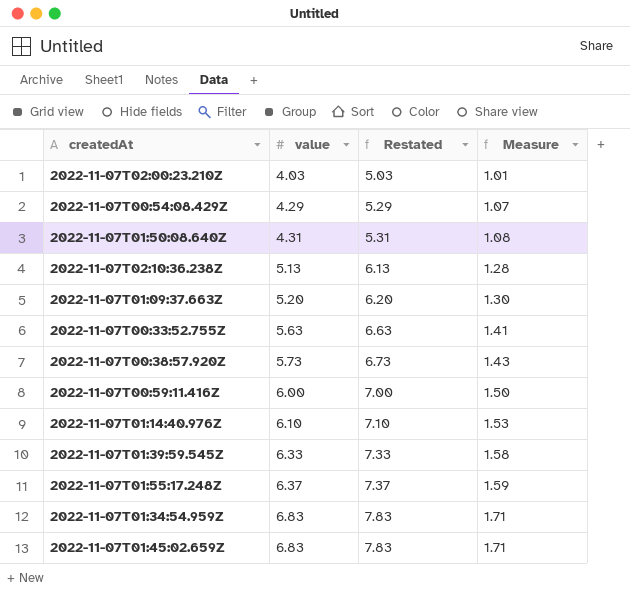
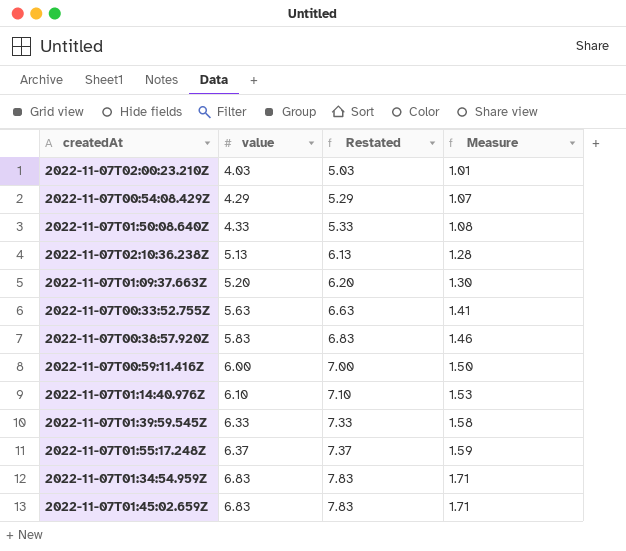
2022-11-07T01:50:08.640Z | value: 4.31 -> 4.33
2022-11-07T01:50:08.640Z | Restated: 5.31 -> 5.33
2022-11-07T00:38:57.920Z | value: 5.73 -> 5.83
2022-11-07T00:38:57.920Z | Restated: 6.73 -> 6.83
2022-11-07T00:38:57.920Z | Measure: 1.43 -> 1.46

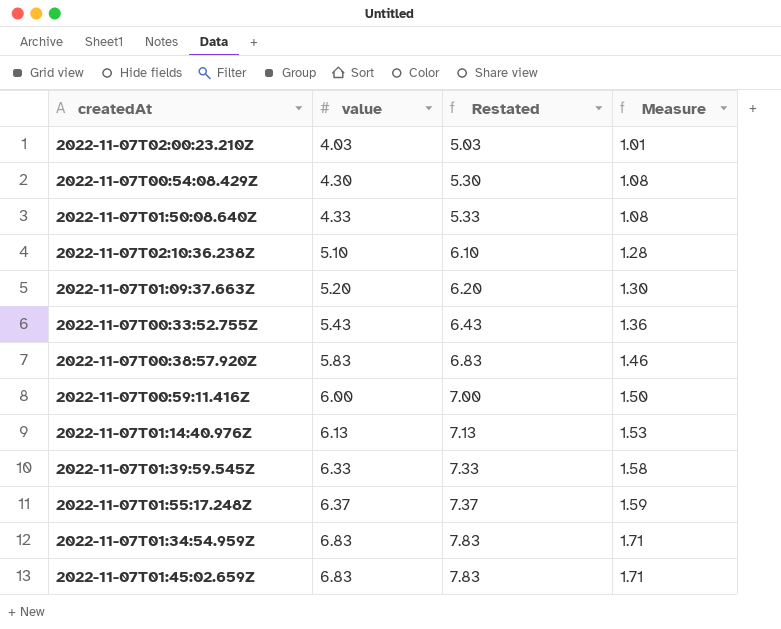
2022-11-07T00:54:08.429Z | value: 4.29 -> 4.30
2022-11-07T00:54:08.429Z | Restated: 5.29 -> 5.30
2022-11-07T00:54:08.429Z | Measure: 1.07 -> 1.08
2022-11-07T02:10:36.238Z | value: 5.13 -> 5.10
2022-11-07T02:10:36.238Z | Restated: 6.13 -> 6.10
2022-11-07T00:33:52.755Z | value: 5.63 -> 5.43
2022-11-07T00:33:52.755Z | Restated: 6.63 -> 6.43
2022-11-07T00:33:52.755Z | Measure: 1.41 -> 1.36
2022-11-07T01:14:40.976Z | value: 6.10 -> 6.13
2022-11-07T01:14:40.976Z | Restated: 7.10 -> 7.13

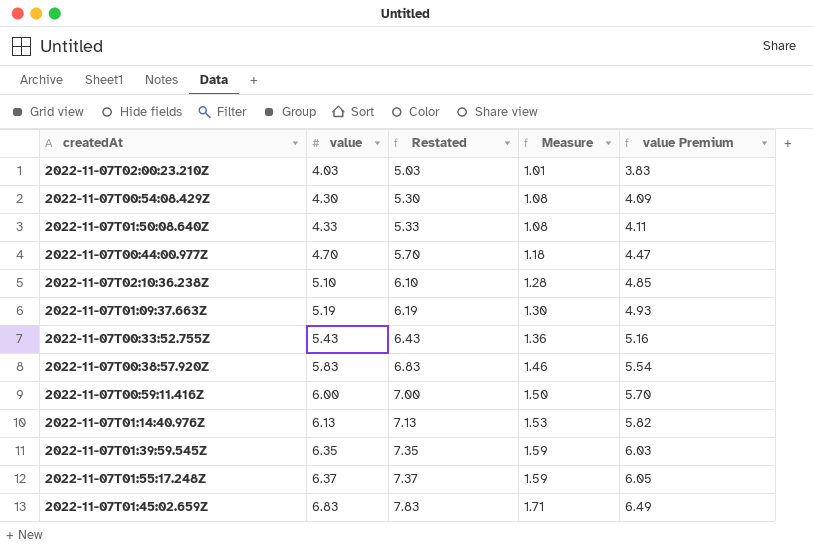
column value Premium | formula: none -> [value] * 0.95
row 2022-11-07T01:34:54.959Z: 6.83 | 7.83 | 1.71 -> none
row 2022-11-07T00:44:00.977Z: none -> 4.70 | 5.70 | 1.18 | 4.47
2022-11-07T01:09:37.663Z | value: 5.20 -> 5.19
2022-11-07T01:09:37.663Z | Restated: 6.20 -> 6.19
2022-11-07T01:39:59.545Z | value: 6.33 -> 6.35
2022-11-07T01:39:59.545Z | Restated: 7.33 -> 7.35
2022-11-07T01:39:59.545Z | Measure: 1.58 -> 1.59

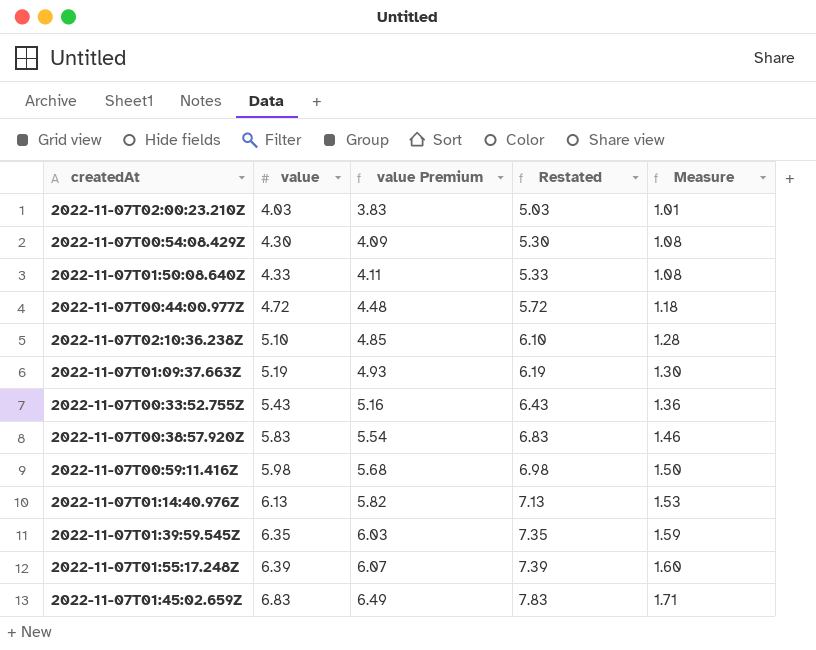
column value Premium | position: 5 -> 3
2022-11-07T00:44:00.977Z | value: 4.70 -> 4.72
2022-11-07T00:44:00.977Z | value Premium: 4.47 -> 4.48
2022-11-07T00:44:00.977Z | Restated: 5.70 -> 5.72
2022-11-07T00:59:11.416Z | value: 6.00 -> 5.98
2022-11-07T00:59:11.416Z | value Premium: 5.70 -> 5.68
2022-11-07T00:59:11.416Z | Restated: 7.00 -> 6.98
2022-11-07T01:55:17.248Z | value: 6.37 -> 6.39
2022-11-07T01:55:17.248Z | value Premium: 6.05 -> 6.07
2022-11-07T01:55:17.248Z | Restated: 7.37 -> 7.39
2022-11-07T01:55:17.248Z | Measure: 1.59 -> 1.60

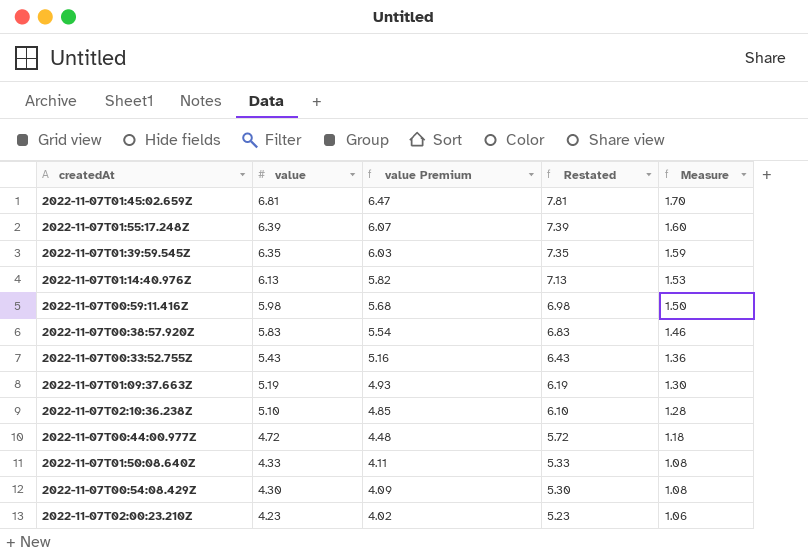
row order: value ascending -> value descending
2022-11-07T01:45:02.659Z | value: 6.83 -> 6.81
2022-11-07T01:45:02.659Z | value Premium: 6.49 -> 6.47
2022-11-07T01:45:02.659Z | Restated: 7.83 -> 7.81
2022-11-07T01:45:02.659Z | Measure: 1.71 -> 1.70
2022-11-07T02:00:23.210Z | value: 4.03 -> 4.23
2022-11-07T02:00:23.210Z | value Premium: 3.83 -> 4.02
2022-11-07T02:00:23.210Z | Restated: 5.03 -> 5.23
2022-11-07T02:00:23.210Z | Measure: 1.01 -> 1.06

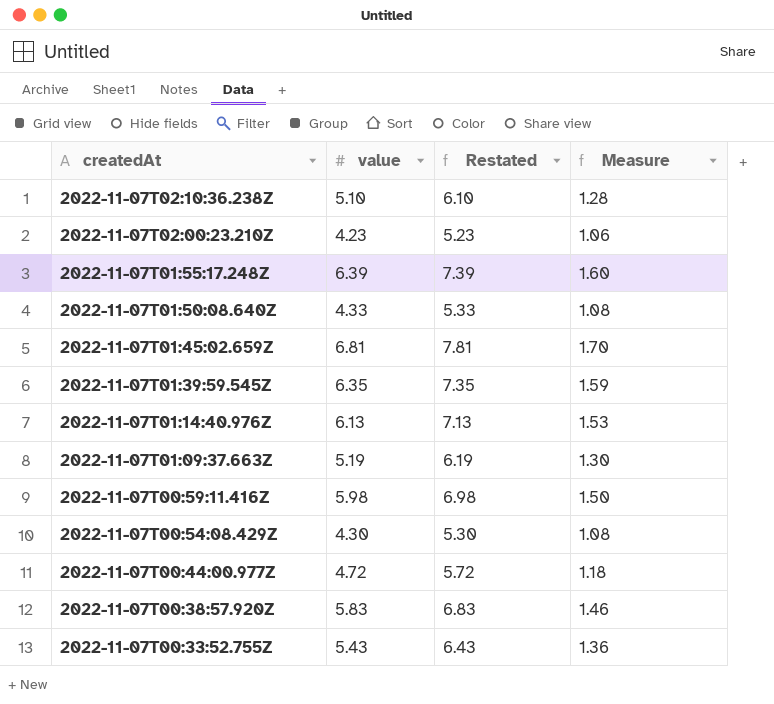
row order: value descending -> createdAt descending
column value Premium | formula: [value] * 0.95 -> none

